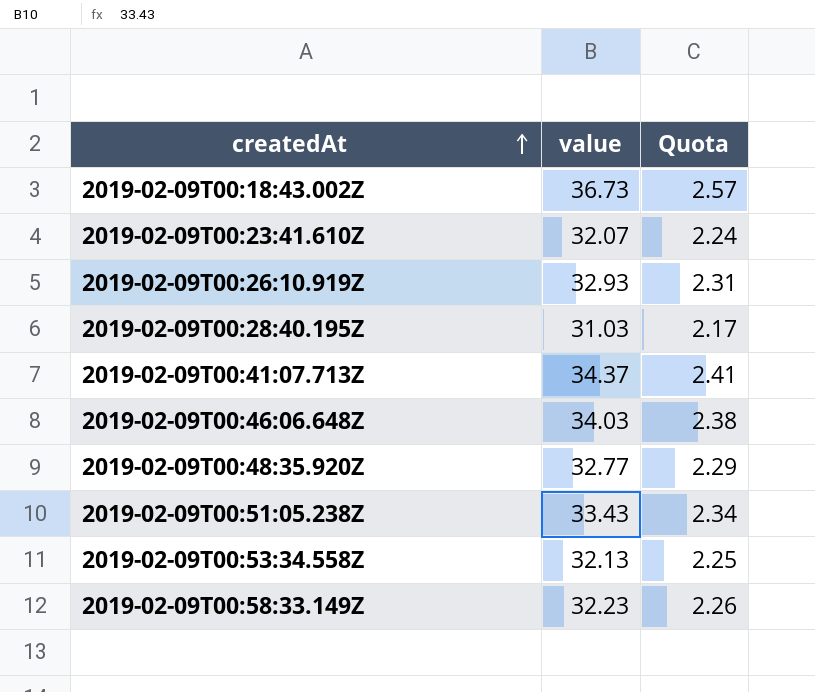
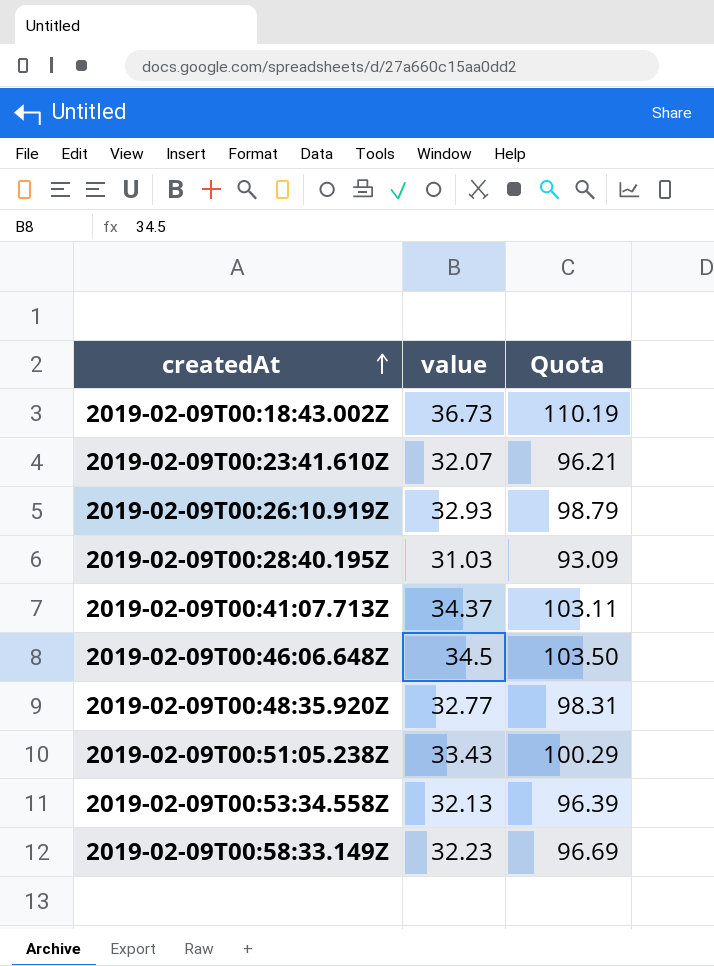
column Quota | formula: [value] * 0.07 -> [value] * 3
2019-02-09T00:46:06.648Z | value: 34.03 -> 34.5

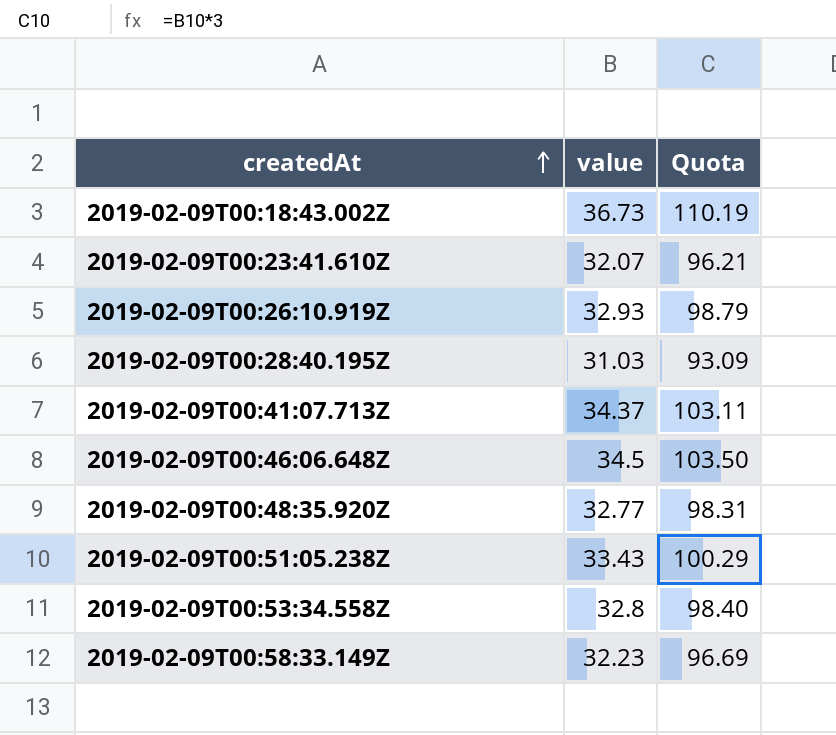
2019-02-09T00:53:34.558Z | value: 32.13 -> 32.8
2019-02-09T00:53:34.558Z | Quota: 96.39 -> 98.40

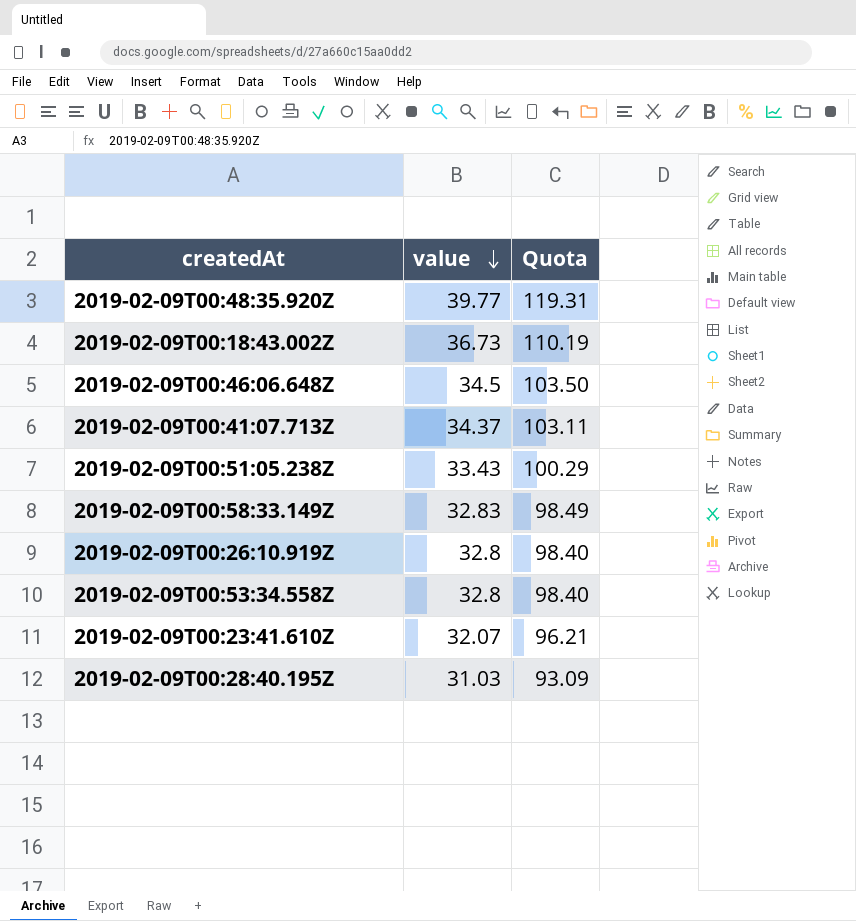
row order: createdAt ascending -> value descending
2019-02-09T00:48:35.920Z | value: 32.77 -> 39.77
2019-02-09T00:48:35.920Z | Quota: 98.31 -> 119.31
2019-02-09T00:58:33.149Z | value: 32.23 -> 32.83
2019-02-09T00:58:33.149Z | Quota: 96.69 -> 98.49
2019-02-09T00:26:10.919Z | value: 32.93 -> 32.8
2019-02-09T00:26:10.919Z | Quota: 98.79 -> 98.40

